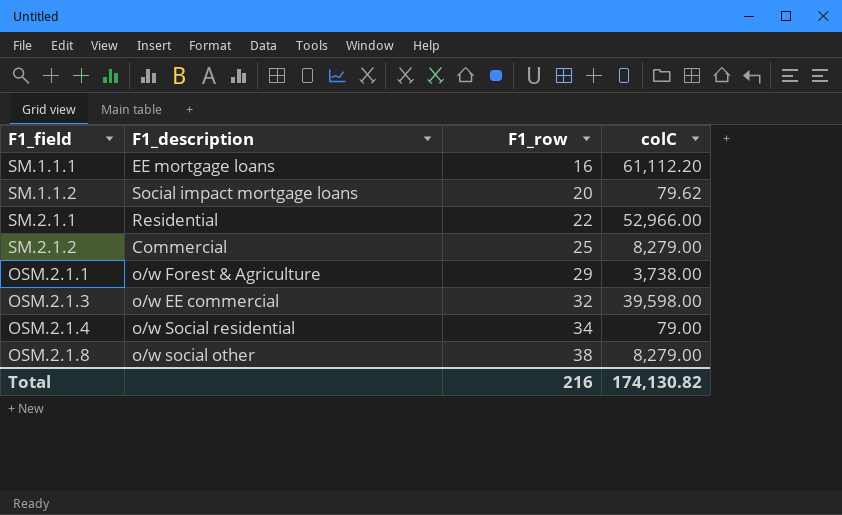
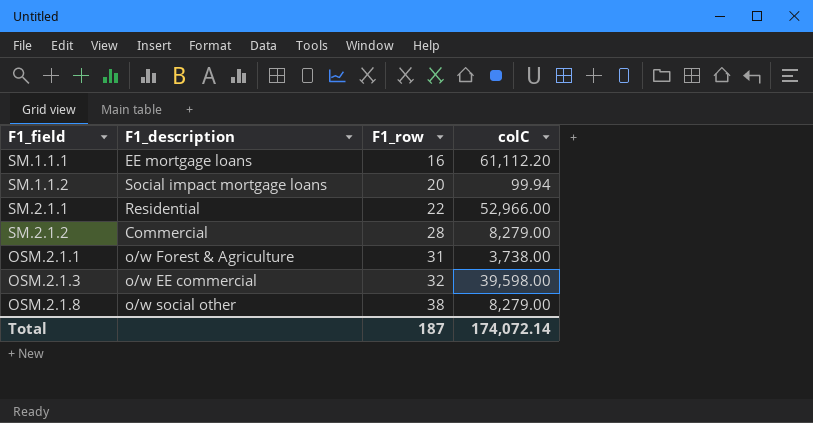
row OSM.2.1.4: o/w Social residential | 34 | 79.00 -> none
SM.1.1.2 | colC: 79.62 -> 99.94
SM.2.1.2 | F1_row: 25 -> 28
OSM.2.1.1 | F1_row: 29 -> 31
Total | F1_row: 216 -> 187
Total | colC: 174,130.82 -> 174,072.14

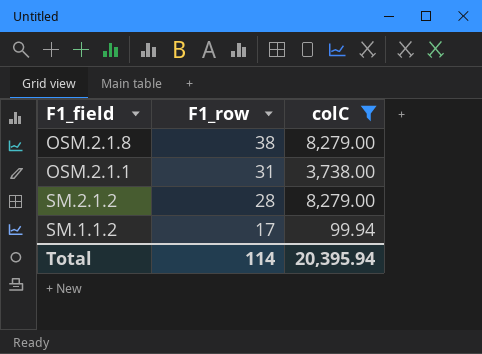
filter: none -> colC <= 8,279.00
row order: F1_row ascending -> F1_row descending
column F1_description | position: 2 -> none
SM.1.1.2 | F1_row: 20 -> 17
Total | F1_row: 187 -> 114
Total | colC: 174,072.14 -> 20,395.94

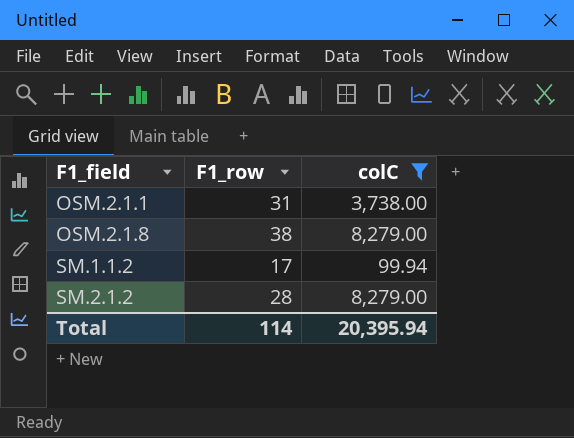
row order: F1_row descending -> F1_field ascending

